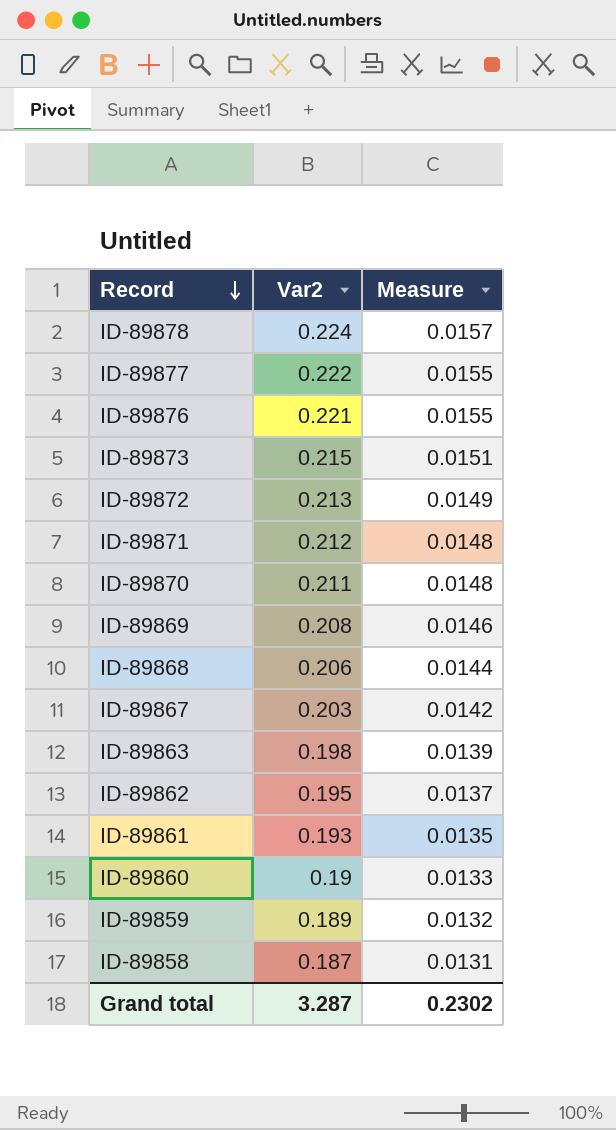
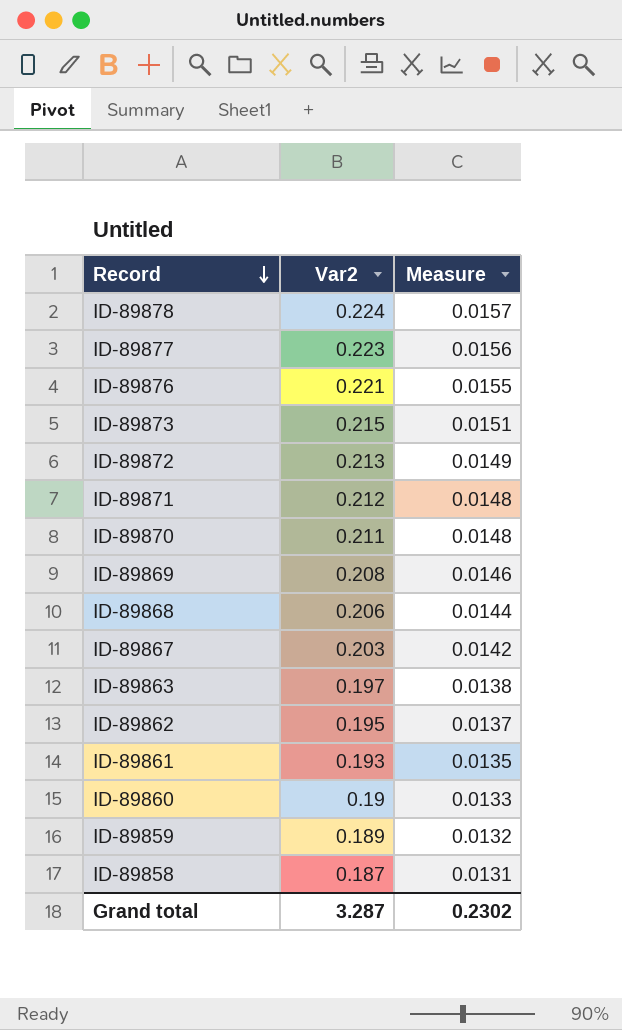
ID-89877 | Var2: 0.222 -> 0.223
ID-89877 | Measure: 0.0155 -> 0.0156
ID-89863 | Var2: 0.198 -> 0.197
ID-89863 | Measure: 0.0139 -> 0.0138

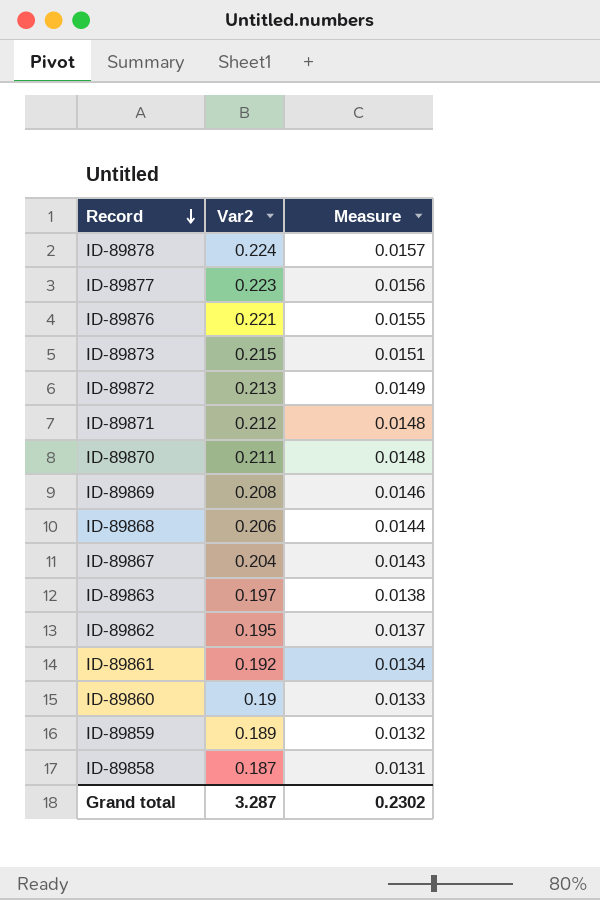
ID-89867 | Var2: 0.203 -> 0.204
ID-89867 | Measure: 0.0142 -> 0.0143
ID-89861 | Var2: 0.193 -> 0.192
ID-89861 | Measure: 0.0135 -> 0.0134

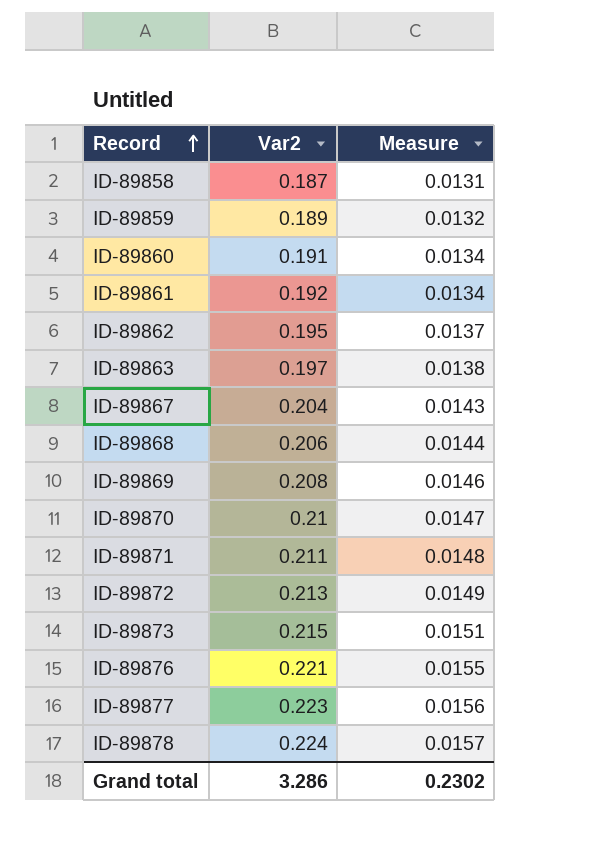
row order: Record descending -> Record ascending
ID-89860 | Var2: 0.19 -> 0.191
ID-89860 | Measure: 0.0133 -> 0.0134
ID-89870 | Var2: 0.211 -> 0.21
ID-89870 | Measure: 0.0148 -> 0.0147
ID-89871 | Var2: 0.212 -> 0.211
Grand total | Var2: 3.287 -> 3.286

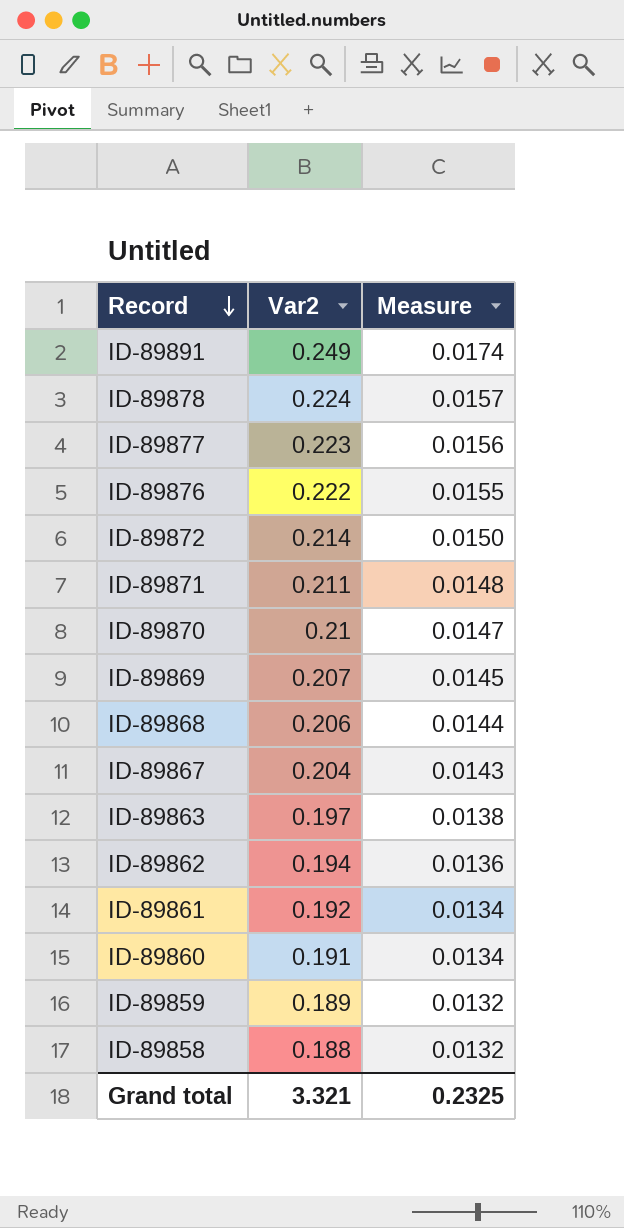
row order: Record ascending -> Record descending
row ID-89873: 0.215 | 0.0151 -> none
row ID-89891: none -> 0.249 | 0.0174
ID-89876 | Var2: 0.221 -> 0.222
ID-89872 | Var2: 0.213 -> 0.214
ID-89872 | Measure: 0.0149 -> 0.0150
ID-89869 | Var2: 0.208 -> 0.207
ID-89869 | Measure: 0.0146 -> 0.0145
ID-89862 | Var2: 0.195 -> 0.194
ID-89862 | Measure: 0.0137 -> 0.0136
ID-89858 | Var2: 0.187 -> 0.188
ID-89858 | Measure: 0.0131 -> 0.0132
Grand total | Var2: 3.286 -> 3.321
Grand total | Measure: 0.2302 -> 0.2325

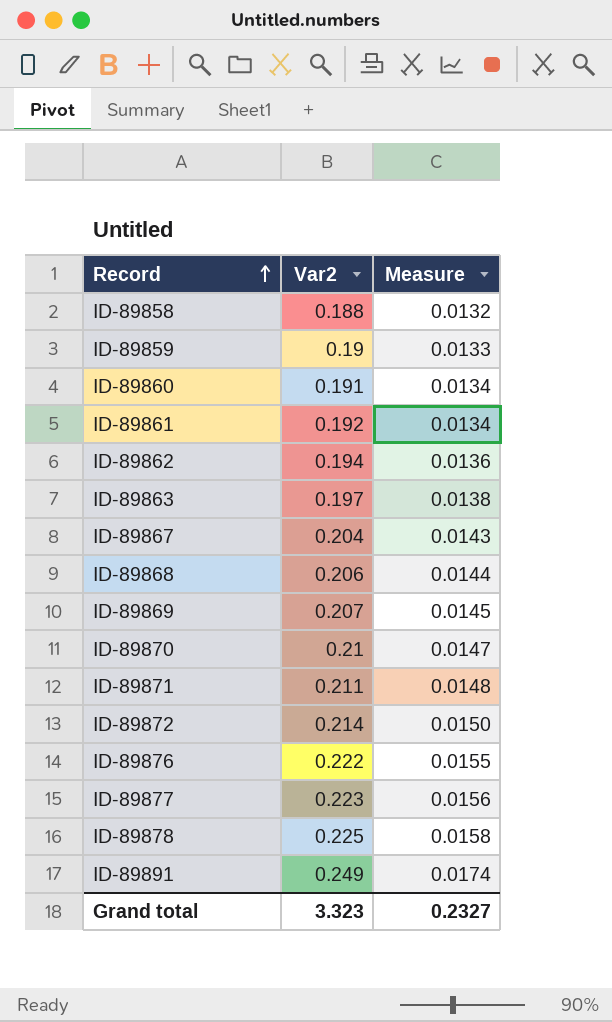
row order: Record descending -> Record ascending
ID-89859 | Var2: 0.189 -> 0.19
ID-89859 | Measure: 0.0132 -> 0.0133
ID-89878 | Var2: 0.224 -> 0.225
ID-89878 | Measure: 0.0157 -> 0.0158
Grand total | Var2: 3.321 -> 3.323
Grand total | Measure: 0.2325 -> 0.2327

